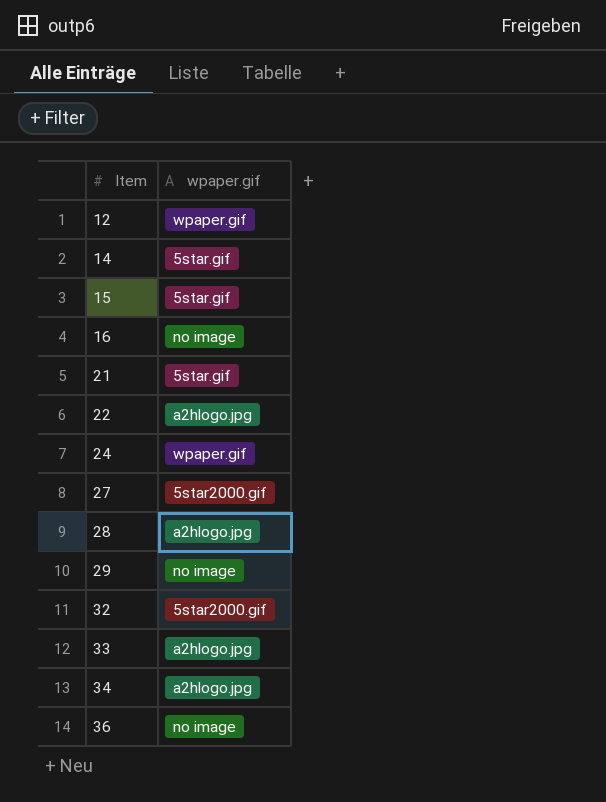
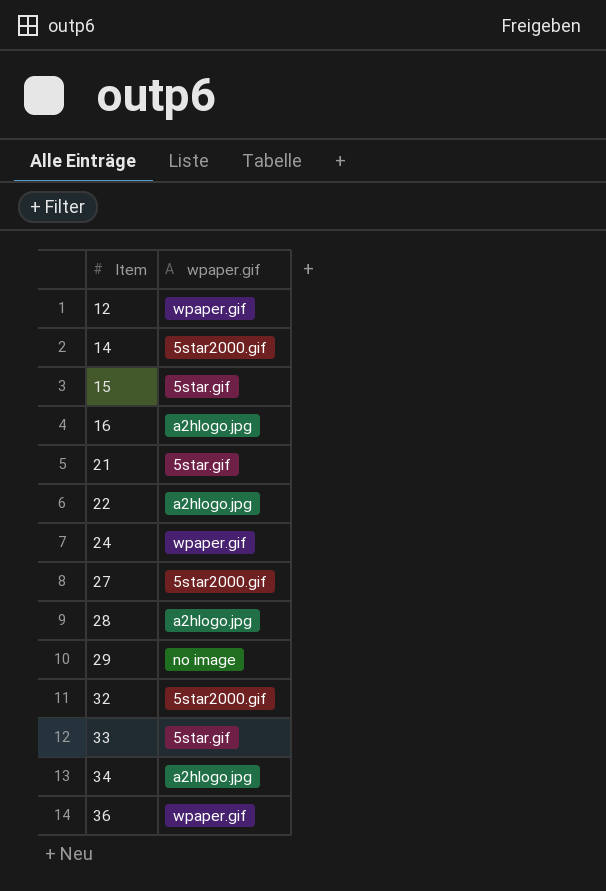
14 | wpaper.gif: 5star.gif -> 5star2000.gif
16 | wpaper.gif: no image -> a2hlogo.jpg
33 | wpaper.gif: a2hlogo.jpg -> 5star.gif
36 | wpaper.gif: no image -> wpaper.gif

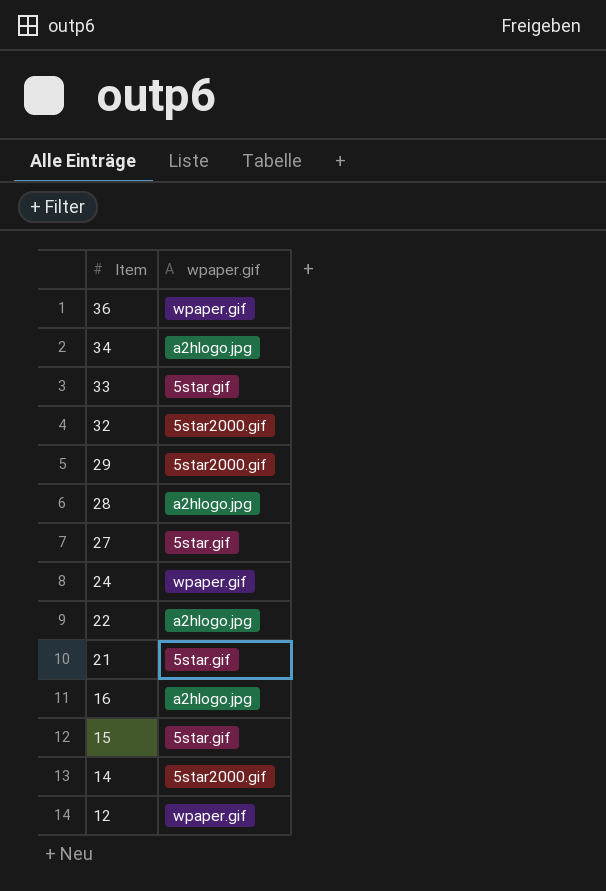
row order: Item ascending -> Item descending
29 | wpaper.gif: no image -> 5star2000.gif
27 | wpaper.gif: 5star2000.gif -> 5star.gif

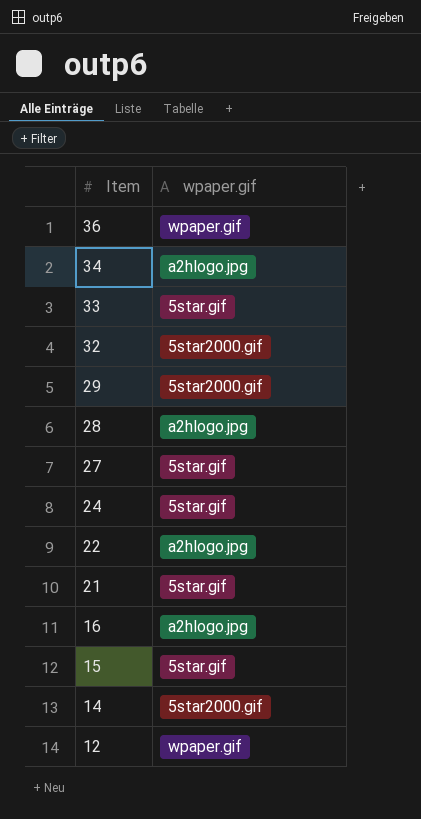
24 | wpaper.gif: wpaper.gif -> 5star.gif

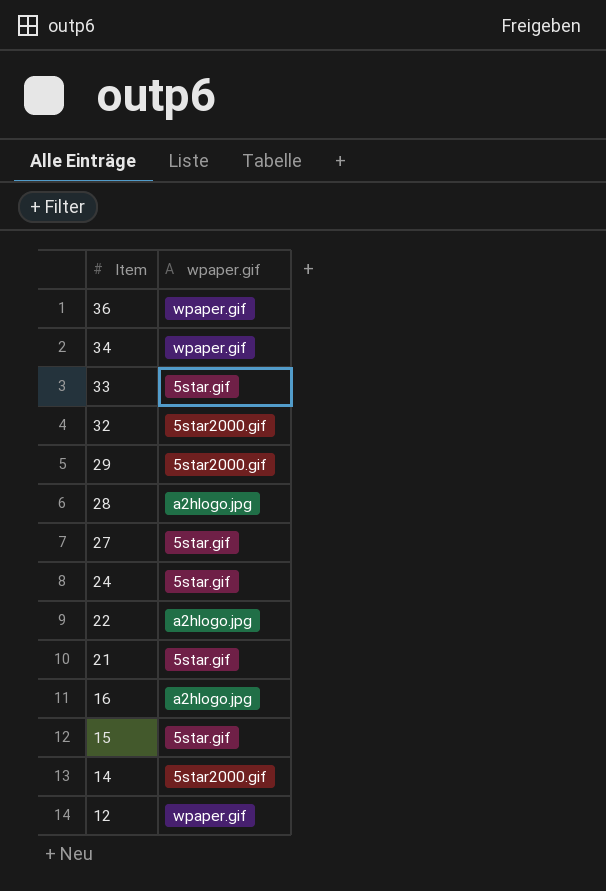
34 | wpaper.gif: a2hlogo.jpg -> wpaper.gif

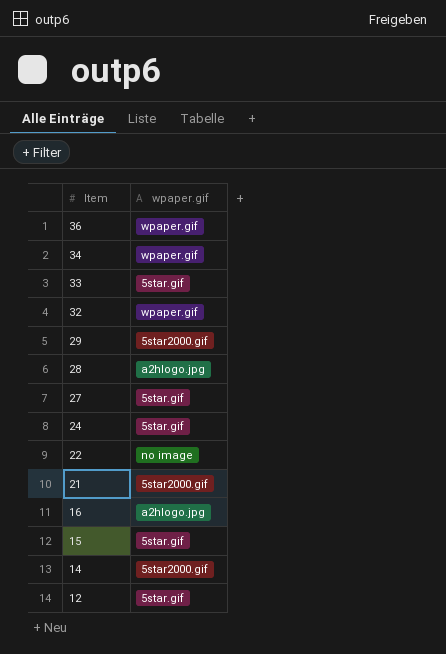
32 | wpaper.gif: 5star2000.gif -> wpaper.gif
22 | wpaper.gif: a2hlogo.jpg -> no image
21 | wpaper.gif: 5star.gif -> 5star2000.gif
12 | wpaper.gif: wpaper.gif -> 5star.gif

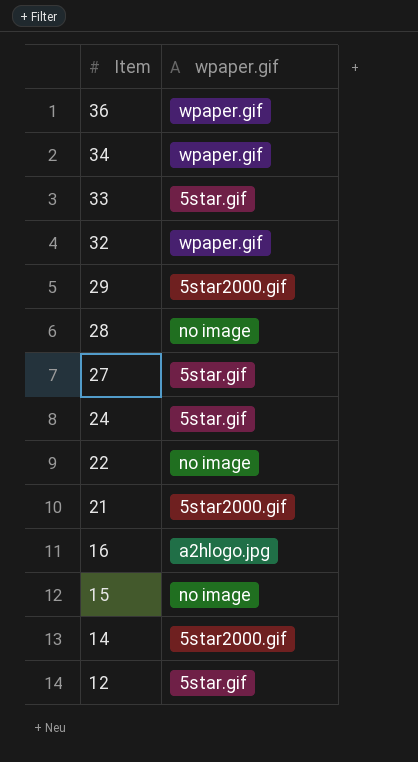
28 | wpaper.gif: a2hlogo.jpg -> no image
15 | wpaper.gif: 5star.gif -> no image

